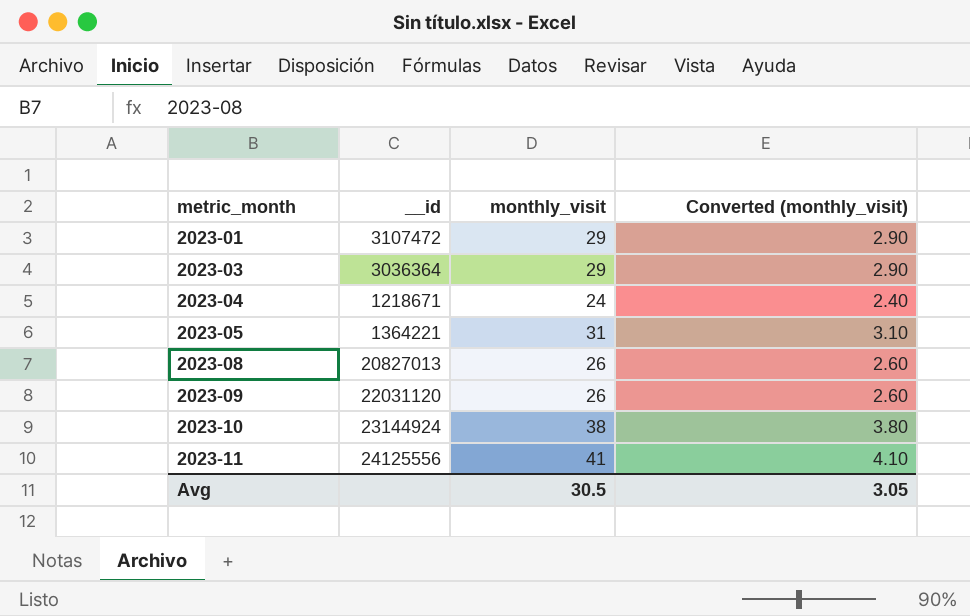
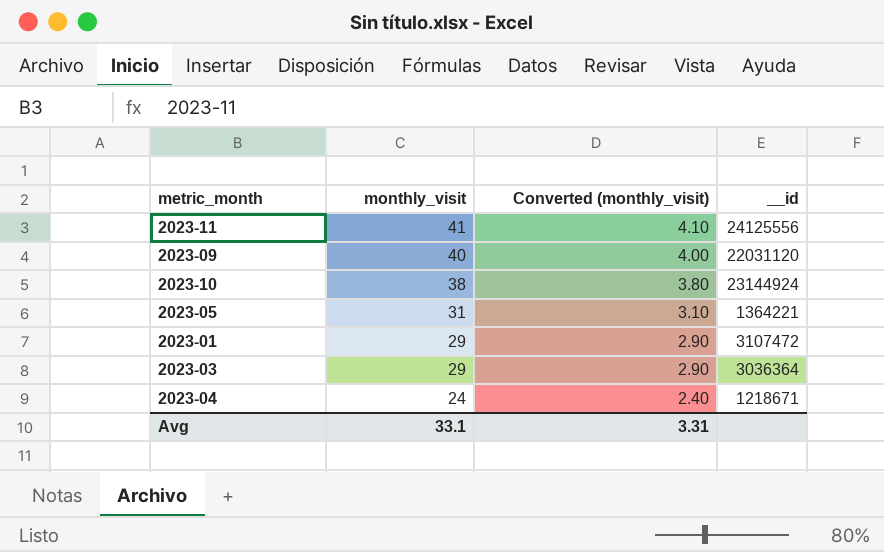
row order: metric_month ascending -> monthly_visit descending
column __id | position: 2 -> 4
row 2023-08: 20827013 | 26 | 2.60 -> none
2023-09 | monthly_visit: 26 -> 40
2023-09 | Converted (monthly_visit): 2.60 -> 4.00
Avg | monthly_visit: 30.5 -> 33.1
Avg | Converted (monthly_visit): 3.05 -> 3.31

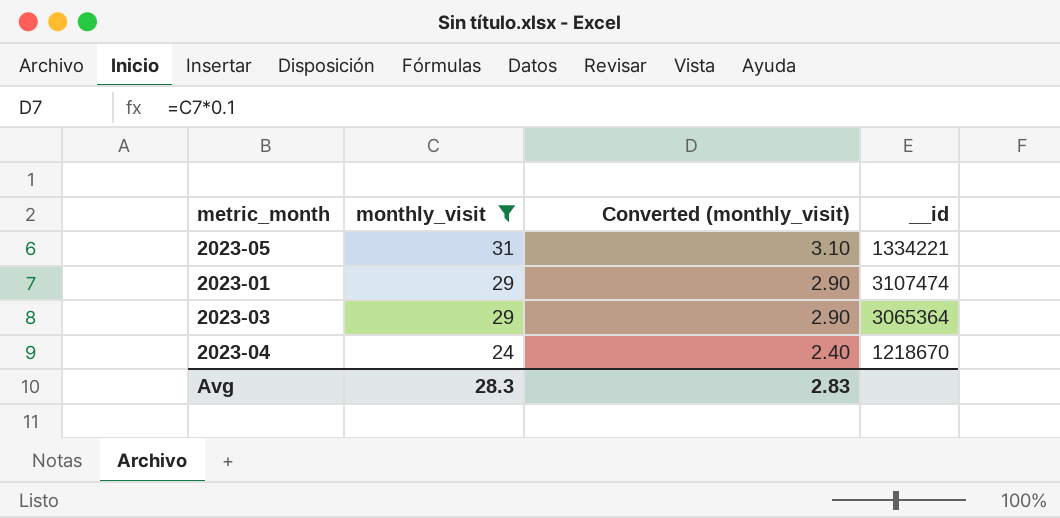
filter: none -> monthly_visit <= 31
2023-05 | __id: 1364221 -> 1334221
2023-01 | __id: 3107472 -> 3107474
2023-03 | __id: 3036364 -> 3065364
2023-04 | __id: 1218671 -> 1218670
Avg | monthly_visit: 33.1 -> 28.3
Avg | Converted (monthly_visit): 3.31 -> 2.83

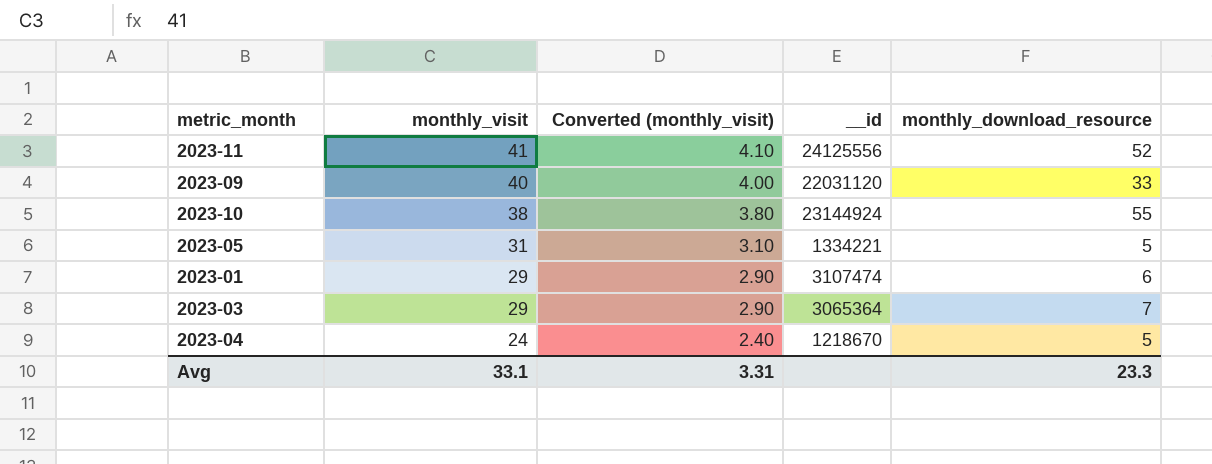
filter: monthly_visit <= 31 -> none
column monthly_download_resource | position: none -> 5
Avg | monthly_visit: 28.3 -> 33.1
Avg | Converted (monthly_visit): 2.83 -> 3.31

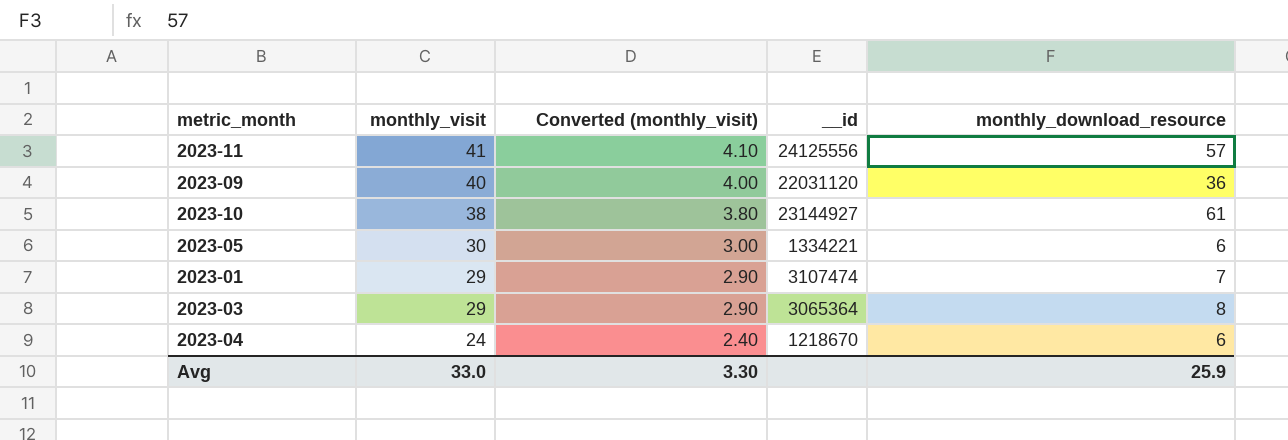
2023-11 | monthly_download_resource: 52 -> 57
2023-09 | monthly_download_resource: 33 -> 36
2023-10 | __id: 23144924 -> 23144927
2023-10 | monthly_download_resource: 55 -> 61
2023-05 | monthly_visit: 31 -> 30
2023-05 | Converted (monthly_visit): 3.10 -> 3.00
2023-05 | monthly_download_resource: 5 -> 6
2023-01 | monthly_download_resource: 6 -> 7
2023-03 | monthly_download_resource: 7 -> 8
2023-04 | monthly_download_resource: 5 -> 6
Avg | monthly_visit: 33.1 -> 33.0
Avg | Converted (monthly_visit): 3.31 -> 3.30
Avg | monthly_download_resource: 23.3 -> 25.9

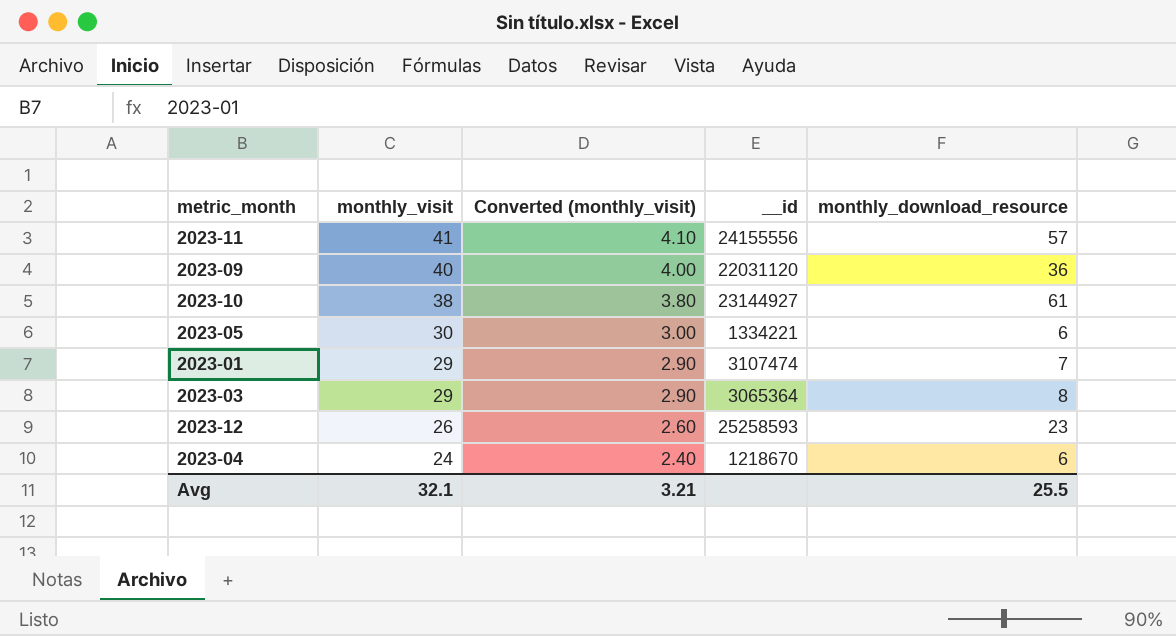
2023-11 | __id: 24125556 -> 24155556
row 2023-12: none -> 26 | 2.60 | 25258593 | 23
Avg | monthly_visit: 33.0 -> 32.1
Avg | Converted (monthly_visit): 3.30 -> 3.21
Avg | monthly_download_resource: 25.9 -> 25.5

